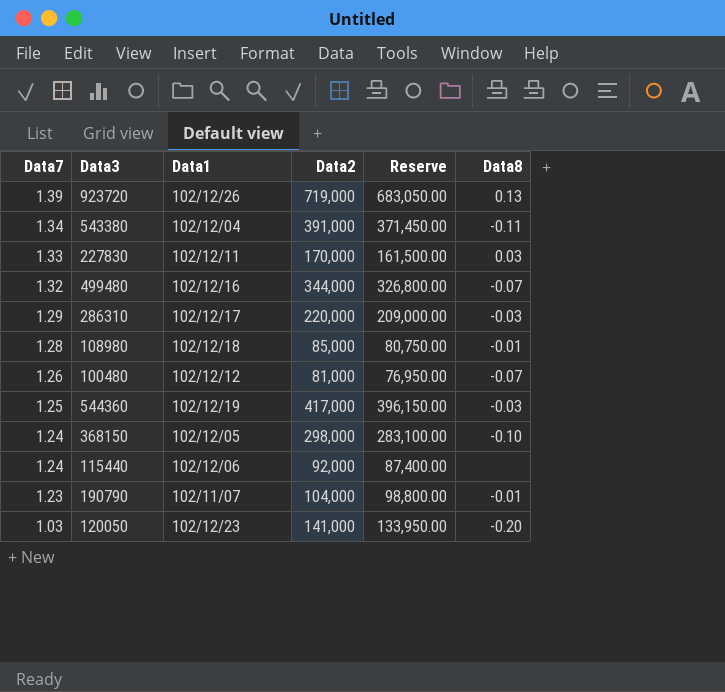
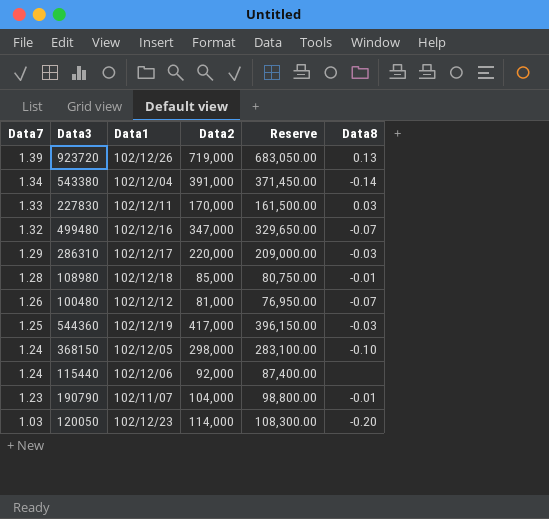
543380 | Data8: -0.11 -> -0.14
499480 | Data2: 344,000 -> 347,000
499480 | Reserve: 326,800.00 -> 329,650.00
120050 | Data2: 141,000 -> 114,000
120050 | Reserve: 133,950.00 -> 108,300.00

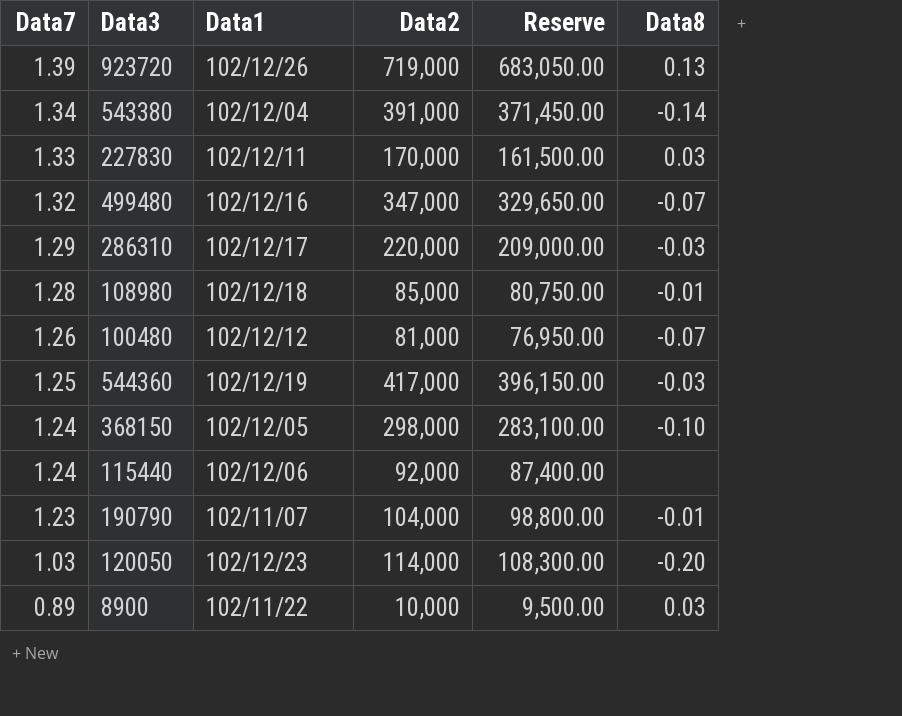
row 8900: none -> 0.89 | 102/11/22 | 10,000 | 9,500.00 | 0.03

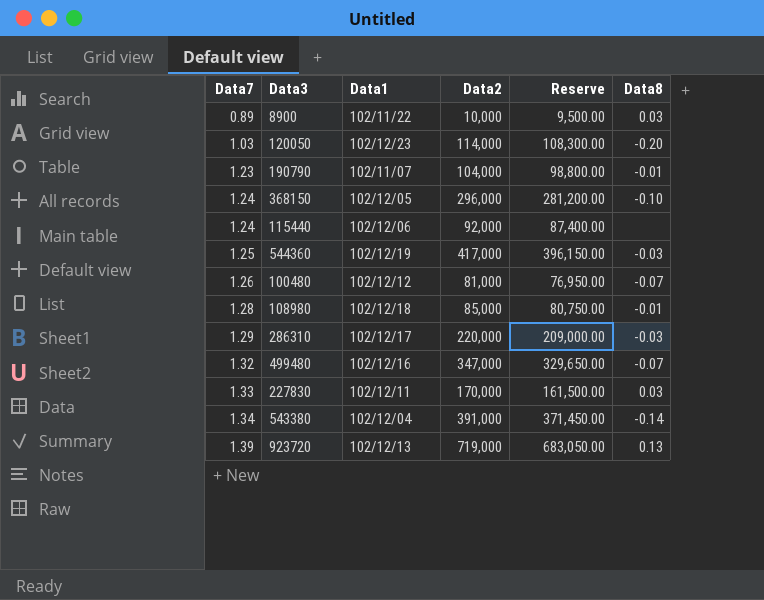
row order: Data7 descending -> Data7 ascending
368150 | Data2: 298,000 -> 296,000
368150 | Reserve: 283,100.00 -> 281,200.00
923720 | Data1: 102/12/26 -> 102/12/13

